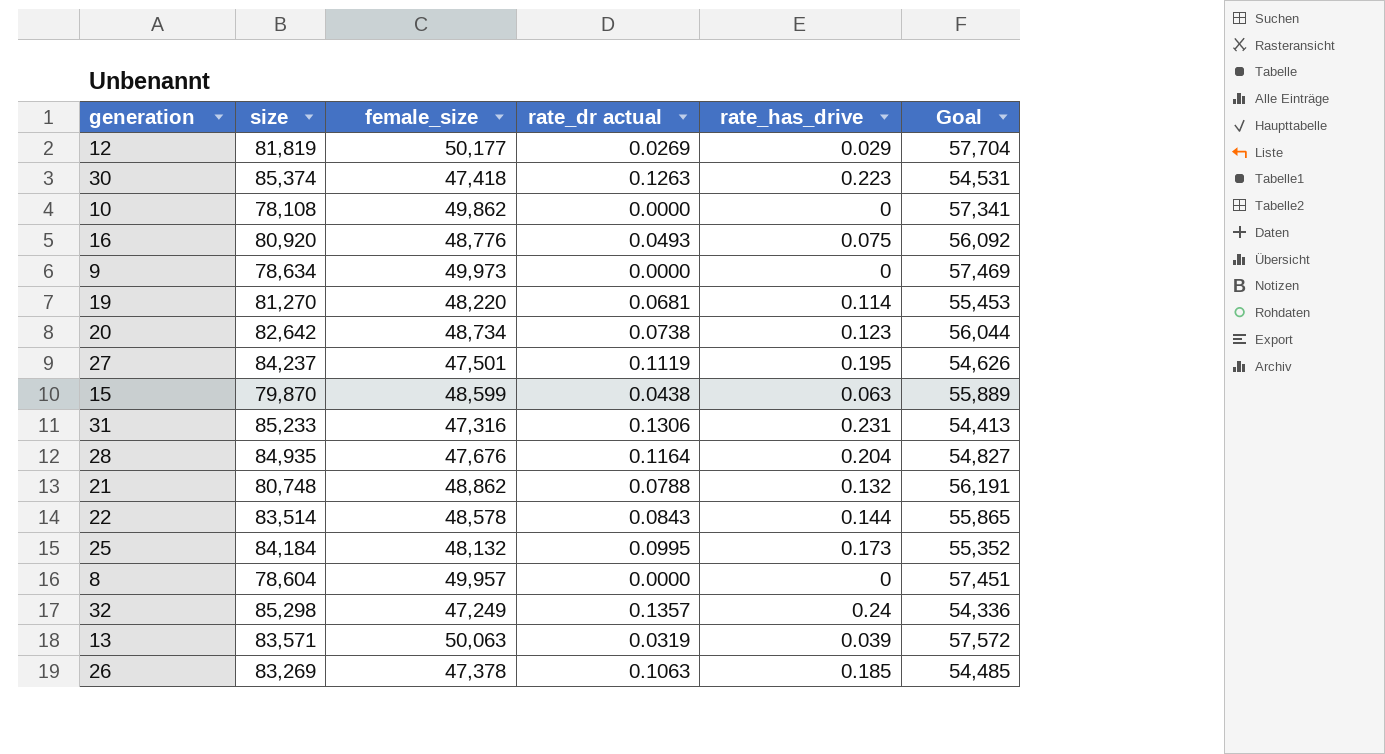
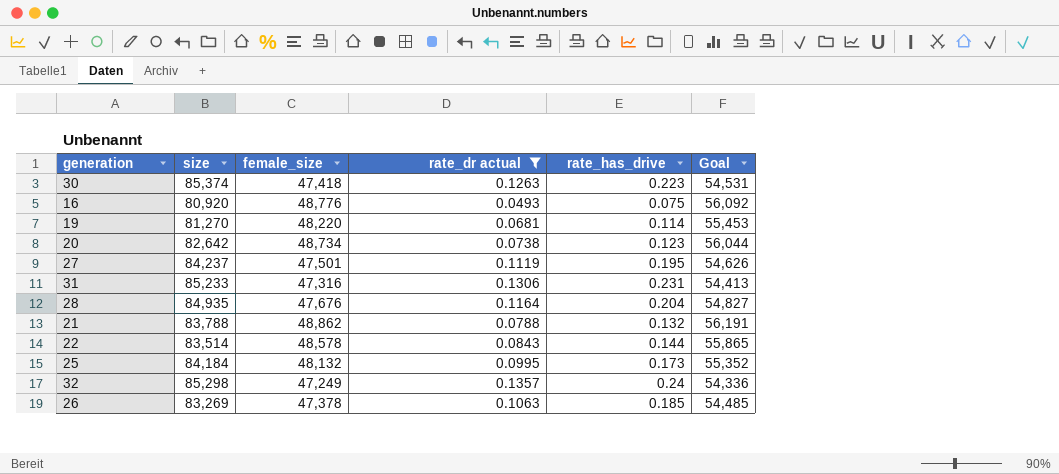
filter: none -> rate_dr actual >= 0.0493
21 | size: 80,748 -> 83,788

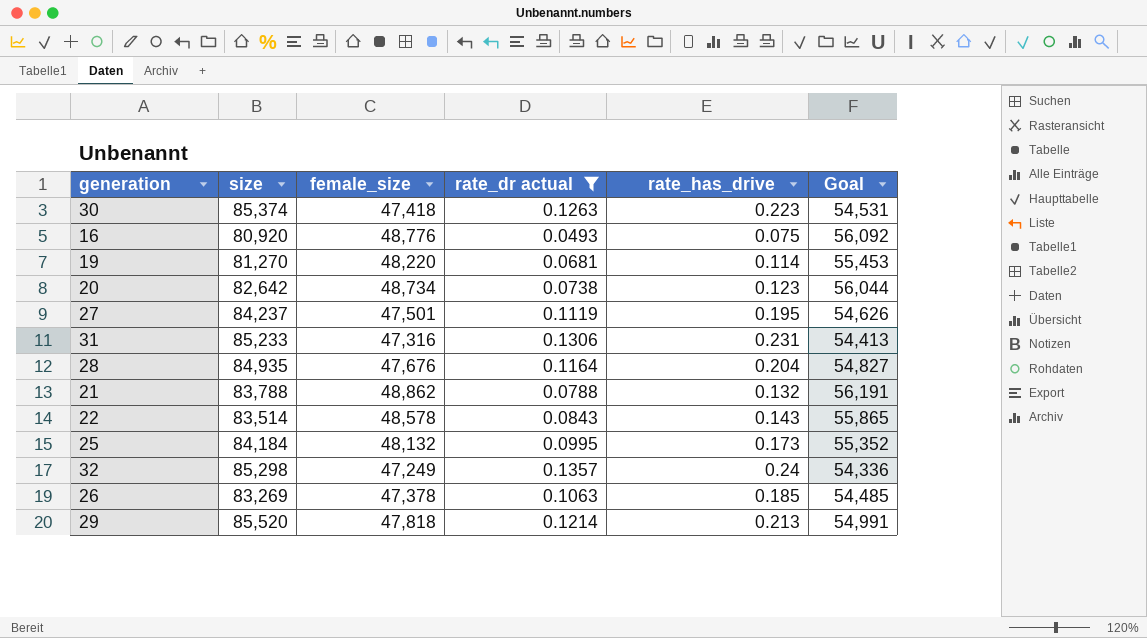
22 | rate_has_drive: 0.144 -> 0.143
row 29: none -> 85,520 | 47,818 | 0.1214 | 0.213 | 54,991

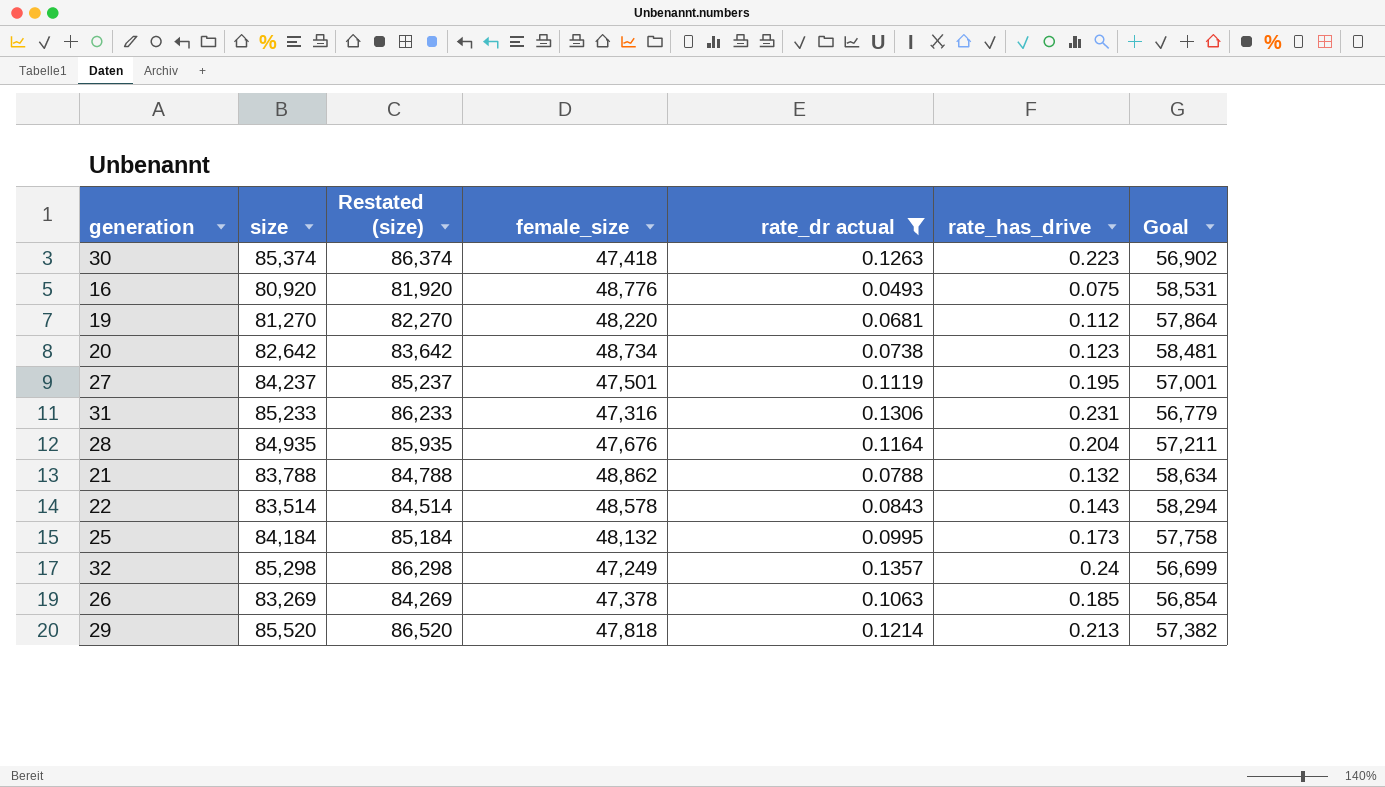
column Restated (size) | formula: none -> [size] + 1000
column Goal | formula: [female_size] * 1.15 -> [female_size] * 1.2
19 | rate_has_drive: 0.114 -> 0.112

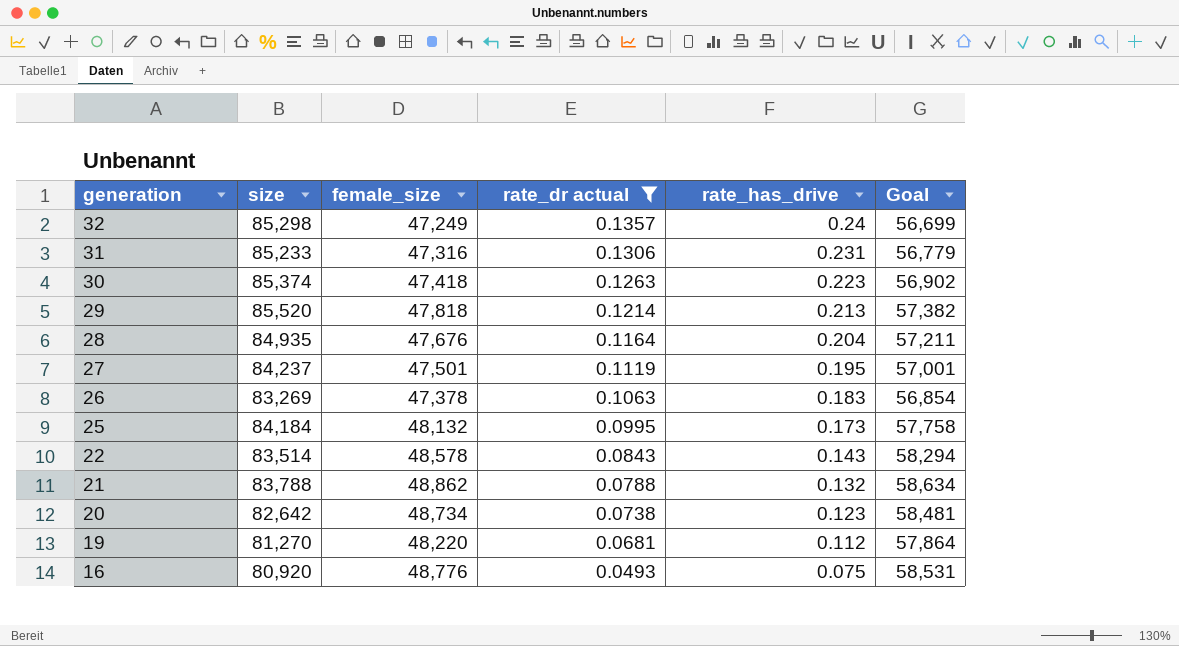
row order: none -> generation descending
column Restated (size) | formula: [size] + 1000 -> none
26 | rate_has_drive: 0.185 -> 0.183

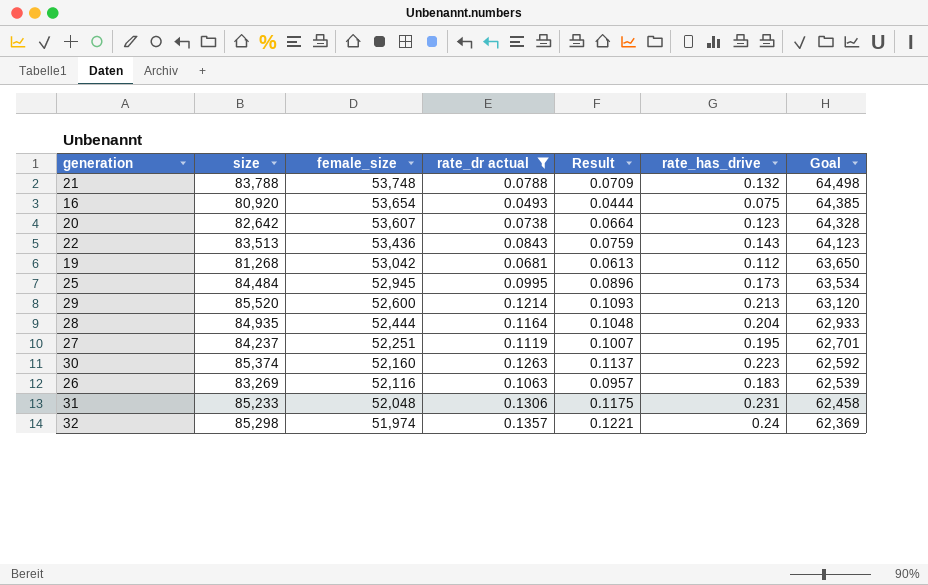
row order: generation descending -> female_size descending
column Result | formula: none -> [rate_dr actual] * 0.9
21 | female_size: 48,862 -> 53,748
21 | Goal: 58,634 -> 64,498
16 | female_size: 48,776 -> 53,654
16 | Goal: 58,531 -> 64,385
20 | female_size: 48,734 -> 53,607
20 | Goal: 58,481 -> 64,328
22 | size: 83,514 -> 83,513
22 | female_size: 48,578 -> 53,436
22 | Goal: 58,294 -> 64,123
19 | size: 81,270 -> 81,268
19 | female_size: 48,220 -> 53,042
19 | Goal: 57,864 -> 63,650
25 | size: 84,184 -> 84,484
25 | female_size: 48,132 -> 52,945
25 | Goal: 57,758 -> 63,534
29 | female_size: 47,818 -> 52,600
29 | Goal: 57,382 -> 63,120
28 | female_size: 47,676 -> 52,444
28 | Goal: 57,211 -> 62,933
27 | female_size: 47,501 -> 52,251
27 | Goal: 57,001 -> 62,701
30 | female_size: 47,418 -> 52,160
30 | Goal: 56,902 -> 62,592
26 | female_size: 47,378 -> 52,116
26 | Goal: 56,854 -> 62,539
31 | female_size: 47,316 -> 52,048
31 | Goal: 56,779 -> 62,458
32 | female_size: 47,249 -> 51,974
32 | Goal: 56,699 -> 62,369

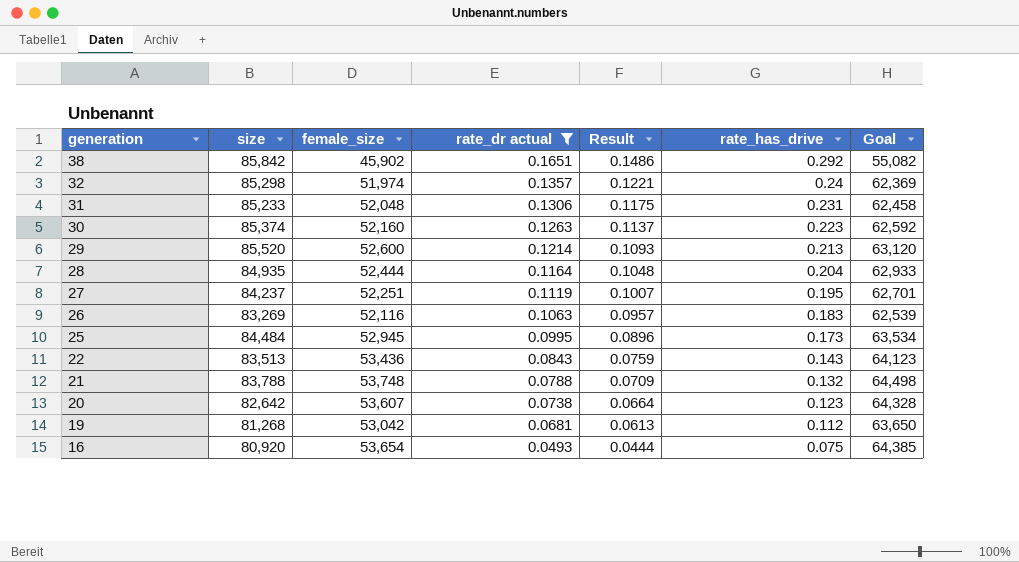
row order: female_size descending -> generation descending
row 38: none -> 85,842 | 45,902 | 0.1651 | 0.1486 | 0.292 | 55,082

